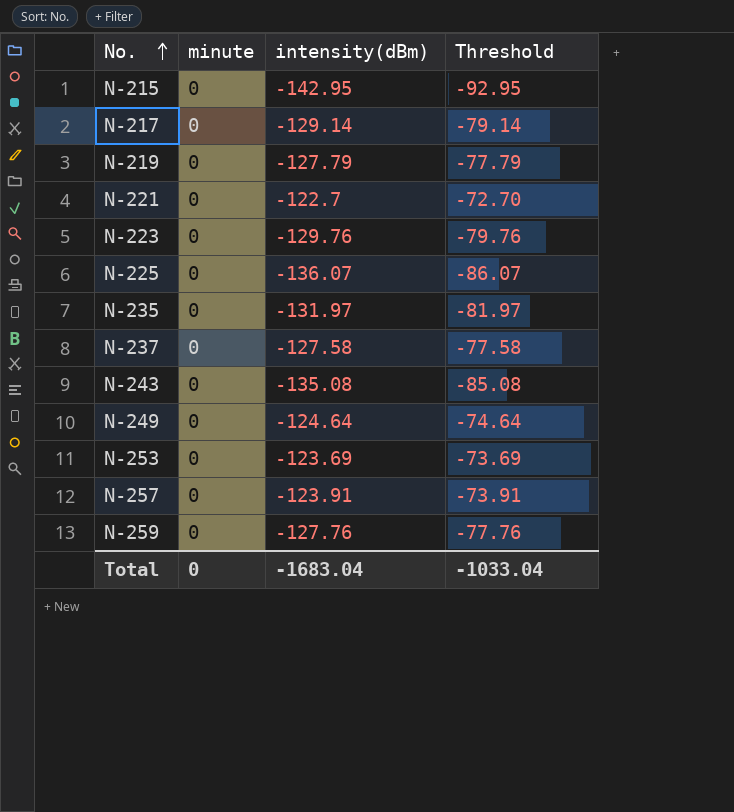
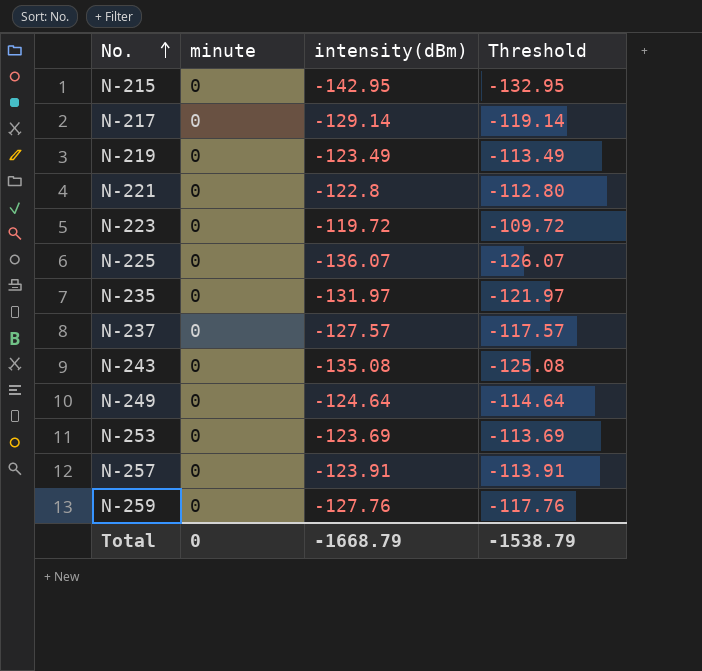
column Threshold | formula: [intensity(dBm)] + 50 -> [intensity(dBm)] + 10
N-219 | intensity(dBm): -127.79 -> -123.49
N-221 | intensity(dBm): -122.7 -> -122.8
N-223 | intensity(dBm): -129.76 -> -119.72
N-237 | intensity(dBm): -127.58 -> -127.57
Total | intensity(dBm): -1683.04 -> -1668.79
Total | Threshold: -1033.04 -> -1538.79

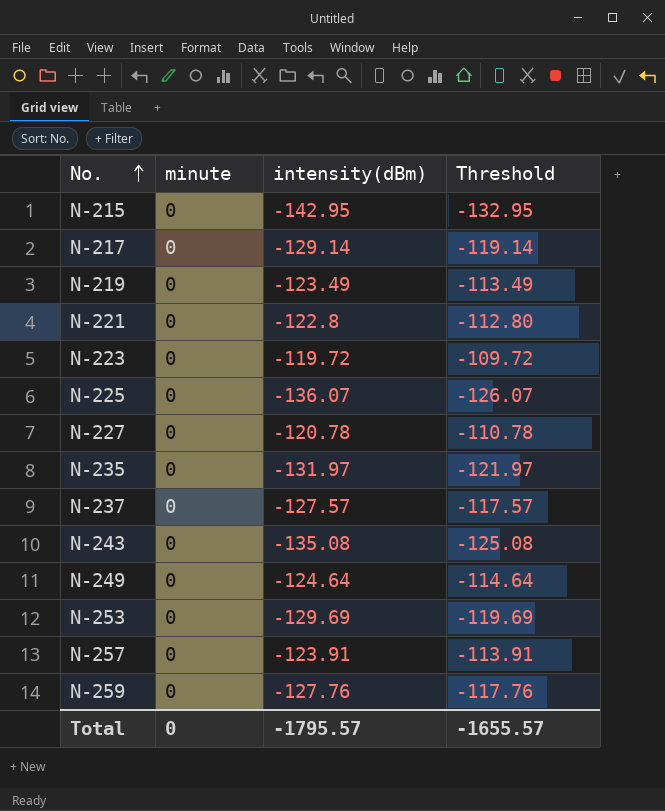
row N-227: none -> 0 | -120.78 | -110.78
N-253 | intensity(dBm): -123.69 -> -129.69
N-253 | Threshold: -113.69 -> -119.69
Total | intensity(dBm): -1668.79 -> -1795.57
Total | Threshold: -1538.79 -> -1655.57

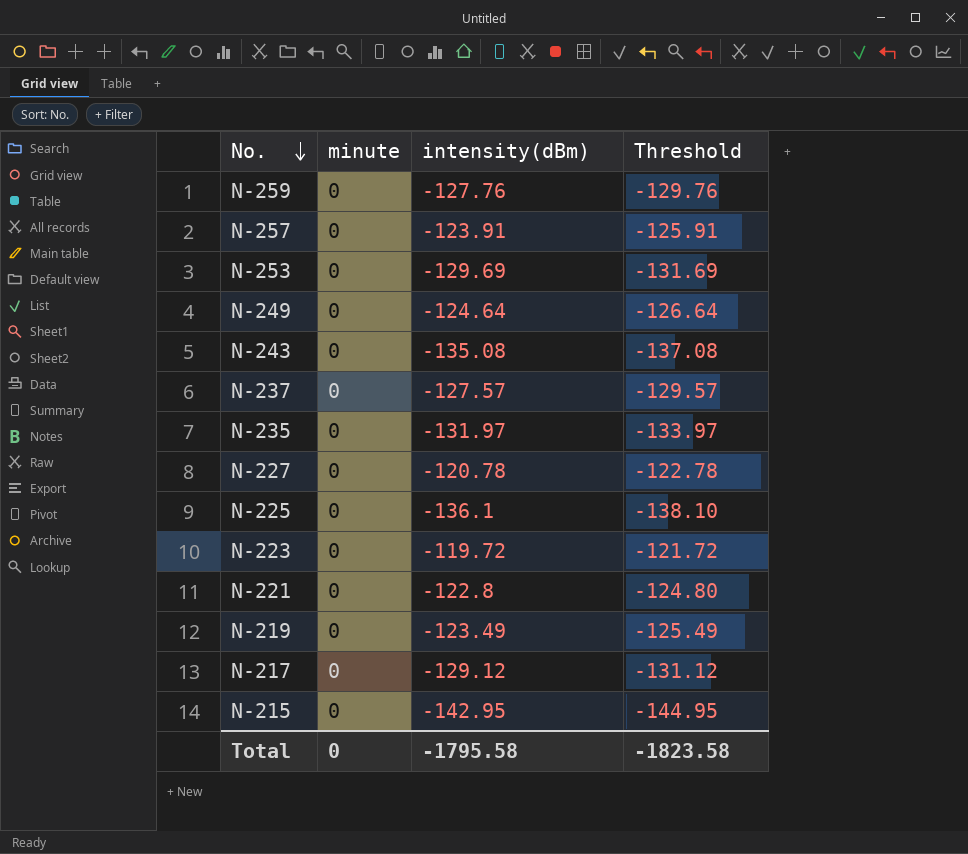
row order: No. ascending -> No. descending
column Threshold | formula: [intensity(dBm)] + 10 -> [intensity(dBm)] - 2
N-225 | intensity(dBm): -136.07 -> -136.1
N-217 | intensity(dBm): -129.14 -> -129.12
Total | intensity(dBm): -1795.57 -> -1795.58
Total | Threshold: -1655.57 -> -1823.58

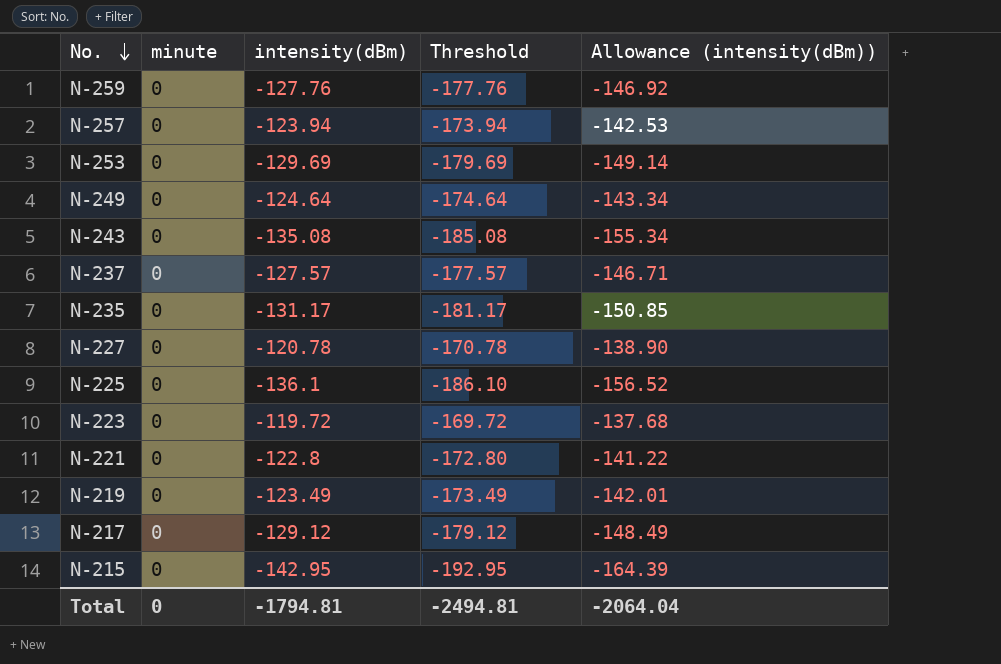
column Threshold | formula: [intensity(dBm)] - 2 -> [intensity(dBm)] - 50
column Allowance (intensity(dBm)) | formula: none -> [intensity(dBm)] * 1.15
N-257 | intensity(dBm): -123.91 -> -123.94
N-235 | intensity(dBm): -131.97 -> -131.17
Total | intensity(dBm): -1795.58 -> -1794.81
Total | Threshold: -1823.58 -> -2494.81

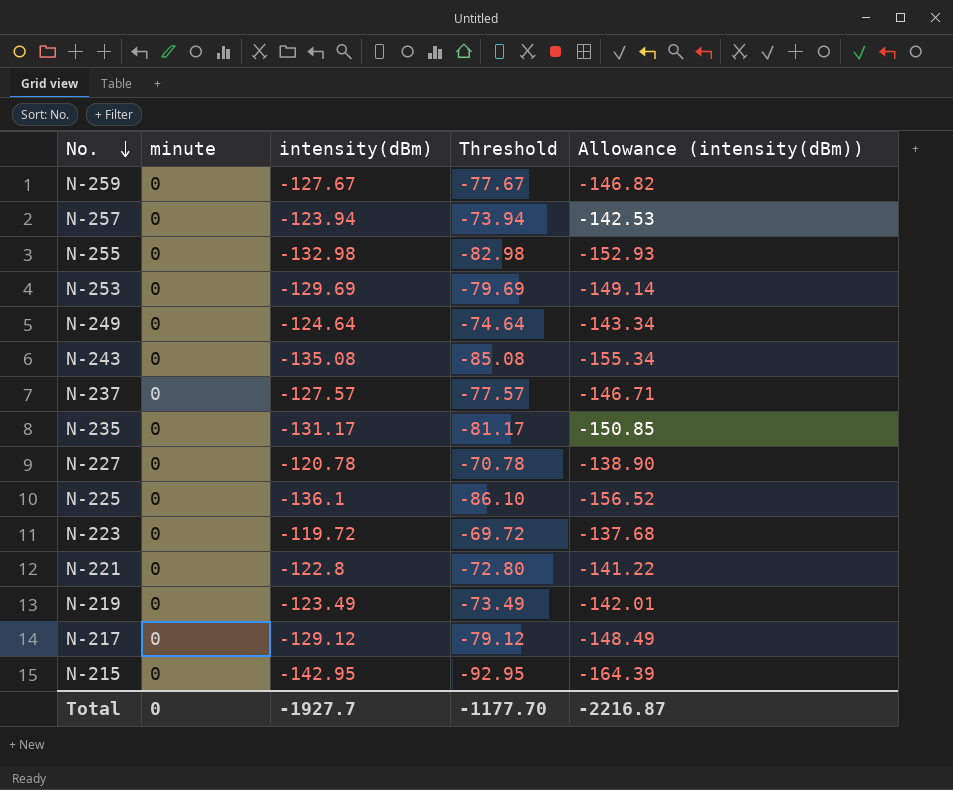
column Threshold | formula: [intensity(dBm)] - 50 -> [intensity(dBm)] + 50
N-259 | intensity(dBm): -127.76 -> -127.67
N-259 | Allowance (intensity(dBm)): -146.92 -> -146.82
row N-255: none -> 0 | -132.98 | -82.98 | -152.93
Total | intensity(dBm): -1794.81 -> -1927.7
Total | Threshold: -2494.81 -> -1177.70
Total | Allowance (intensity(dBm)): -2064.04 -> -2216.87

